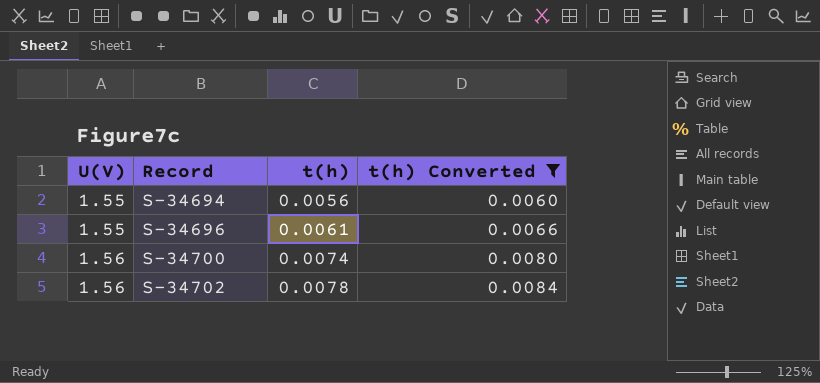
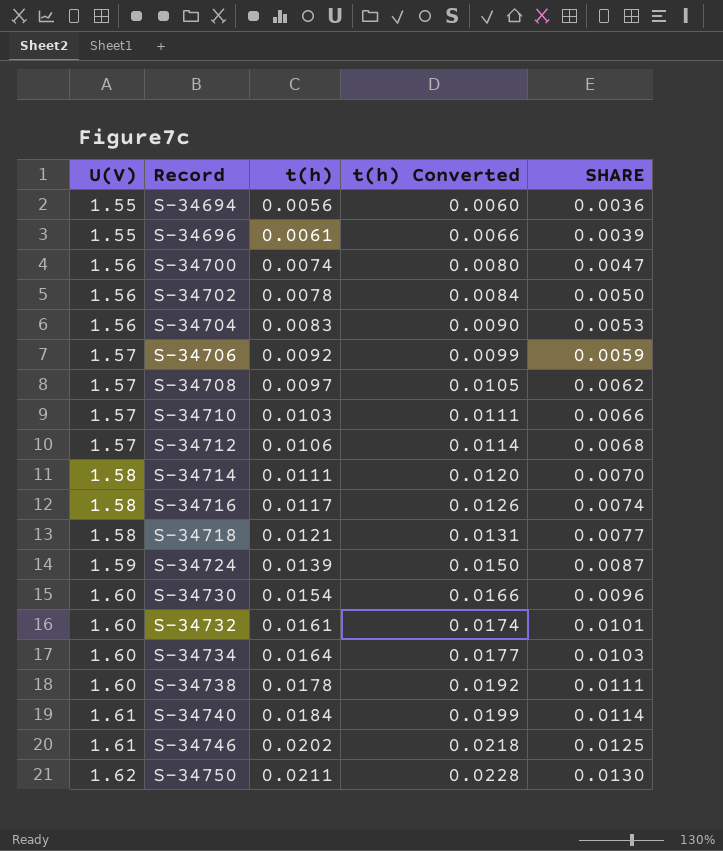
filter: t(h) Converted <= 0.0084 -> none
column SHARE | formula: none -> [t(h)] / [U(V)]

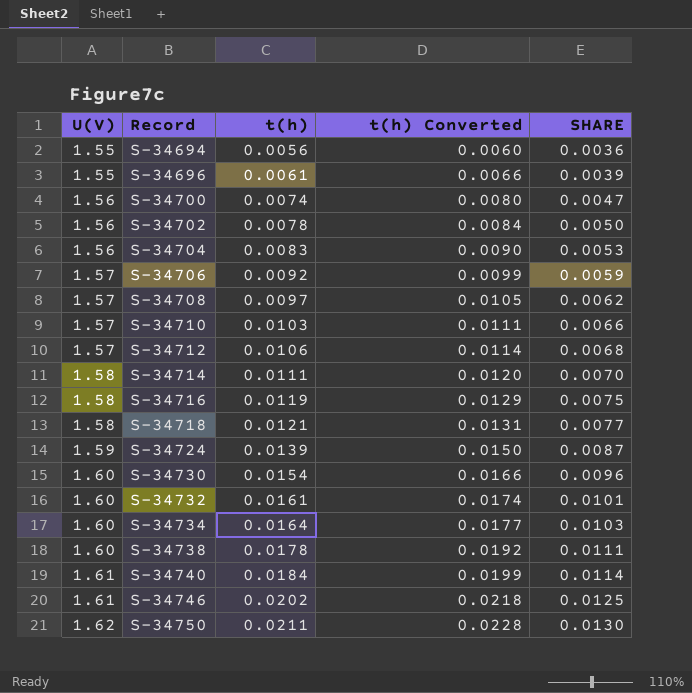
S-34716 | t(h): 0.0117 -> 0.0119
S-34716 | t(h) Converted: 0.0126 -> 0.0129
S-34716 | SHARE: 0.0074 -> 0.0075

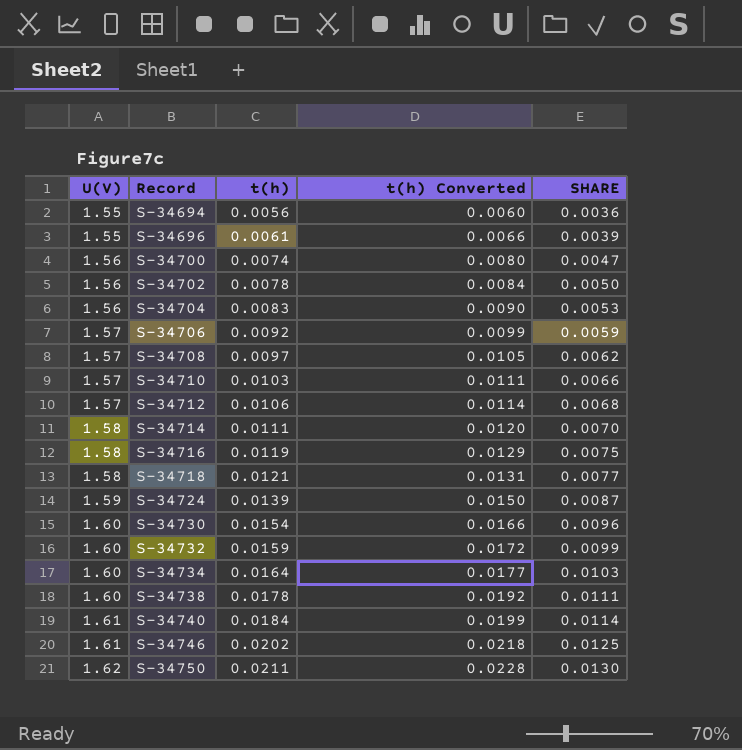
S-34732 | t(h): 0.0161 -> 0.0159
S-34732 | t(h) Converted: 0.0174 -> 0.0172
S-34732 | SHARE: 0.0101 -> 0.0099

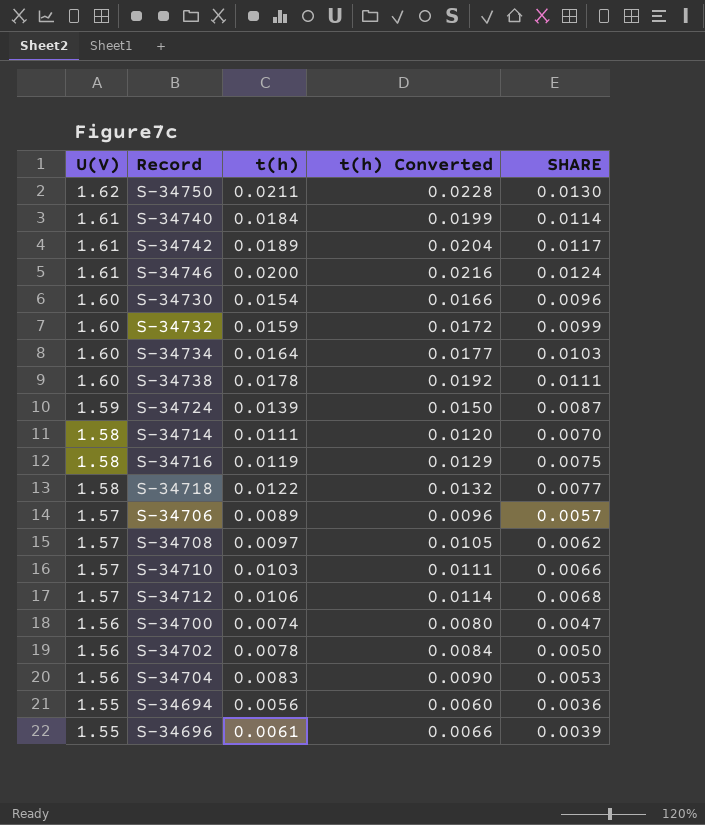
row order: U(V) ascending -> U(V) descending
row S-34742: none -> 1.61 | 0.0189 | 0.0204 | 0.0117
S-34746 | t(h): 0.0202 -> 0.0200
S-34746 | t(h) Converted: 0.0218 -> 0.0216
S-34746 | SHARE: 0.0125 -> 0.0124
S-34718 | t(h): 0.0121 -> 0.0122
S-34718 | t(h) Converted: 0.0131 -> 0.0132
S-34706 | t(h): 0.0092 -> 0.0089
S-34706 | t(h) Converted: 0.0099 -> 0.0096
S-34706 | SHARE: 0.0059 -> 0.0057

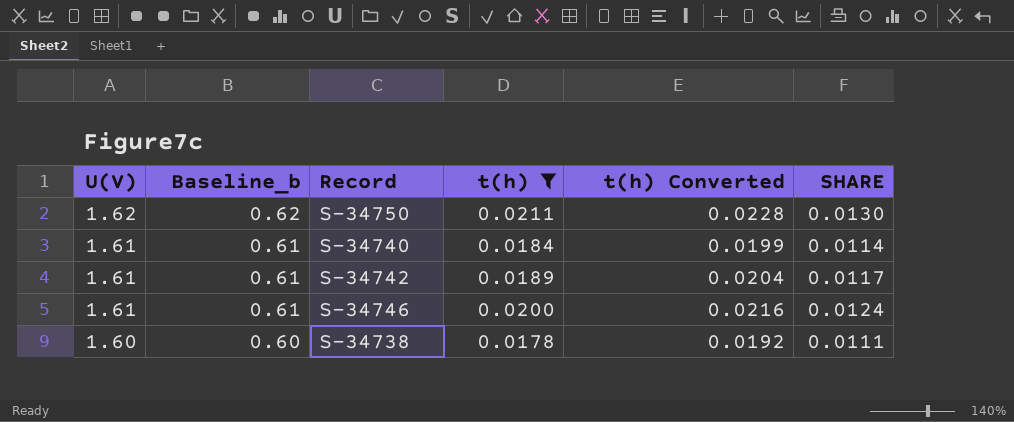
filter: none -> t(h) >= 0.0178
column Baseline_b | formula: none -> [U(V)] - 1

